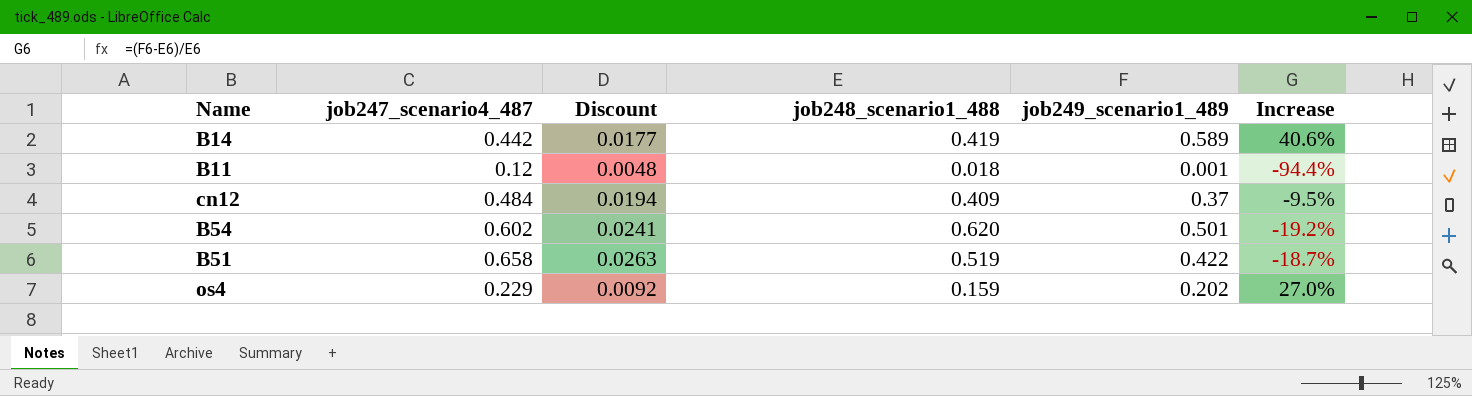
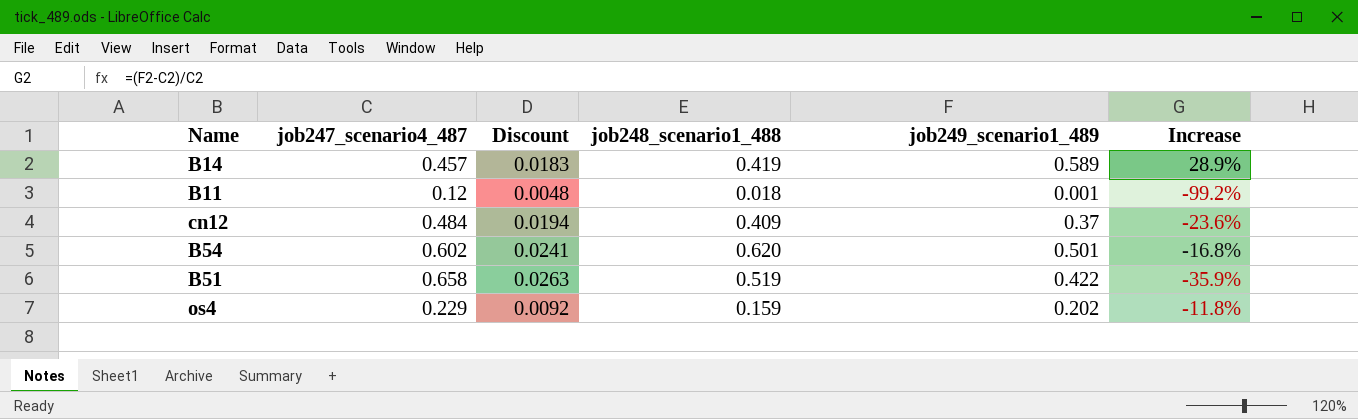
column Increase | formula: ([job249_scenario1_489] - [job248_scenario1_488]) / [job248_scenario1_488] -> ([job249_scenario1_489] - [job247_scenario4_487]) / [job247_scenario4_487]
B14 | job247_scenario4_487: 0.442 -> 0.457
B14 | Discount: 0.0177 -> 0.0183

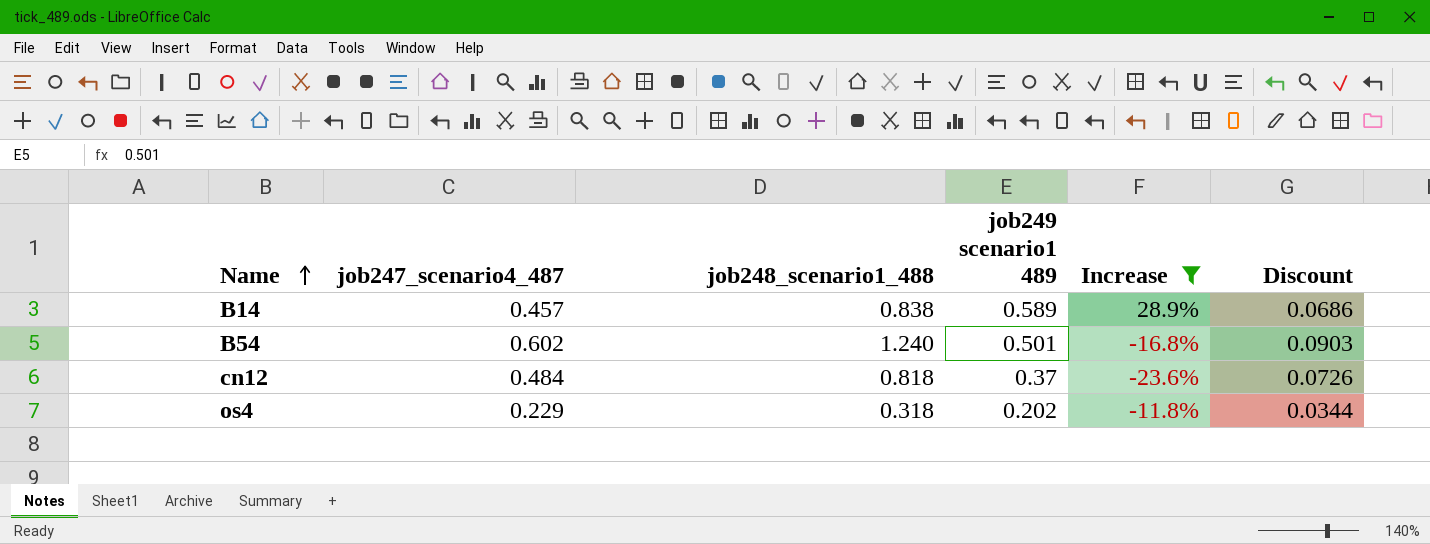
filter: none -> Increase >= -23.6%
row order: none -> Name ascending
column name: job249_scenario1_489 -> job249 scenario1 489
column Discount | formula: [job247_scenario4_487] * 0.04 -> [job247_scenario4_487] * 0.15
column Discount | position: 3 -> 6
B14 | job248_scenario1_488: 0.419 -> 0.838
B54 | job248_scenario1_488: 0.620 -> 1.240
cn12 | job248_scenario1_488: 0.409 -> 0.818
os4 | job248_scenario1_488: 0.159 -> 0.318

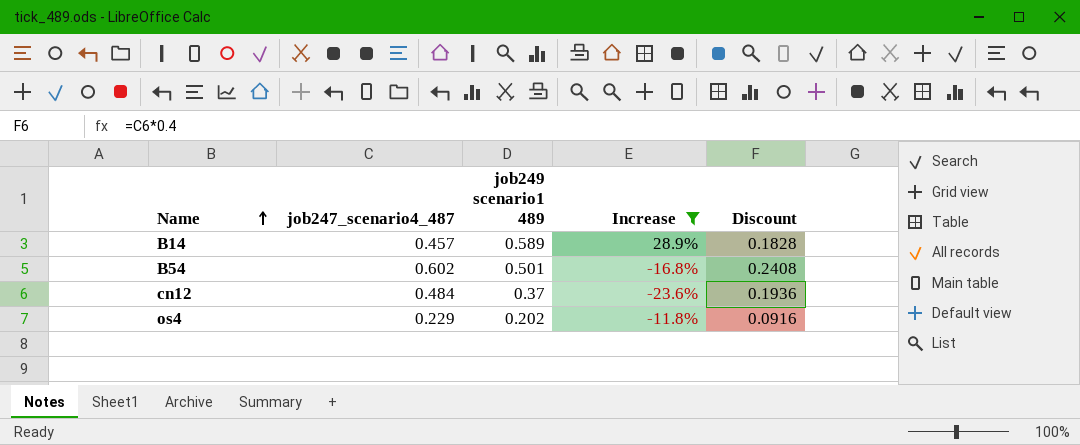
column job248_scenario1_488 | position: 3 -> none
column Discount | formula: [job247_scenario4_487] * 0.15 -> [job247_scenario4_487] * 0.4

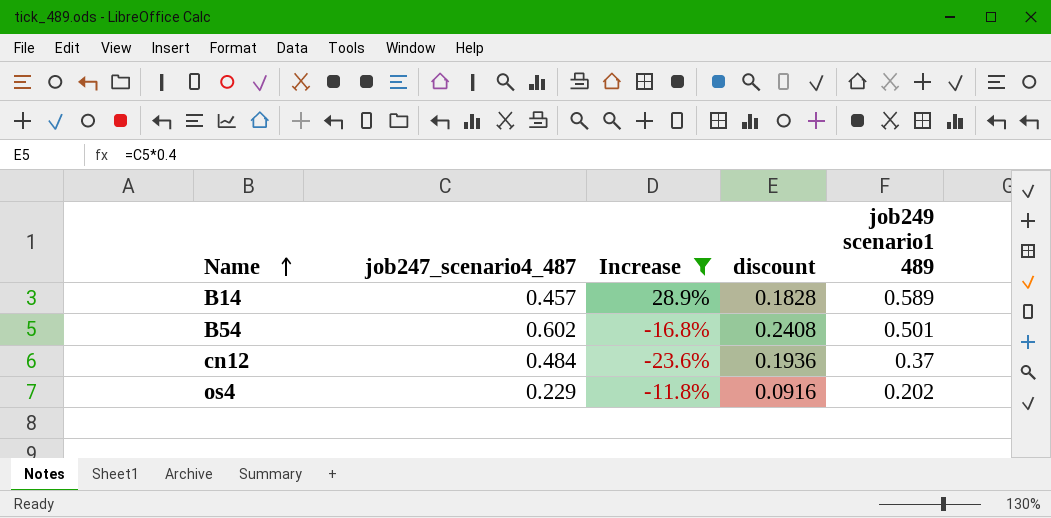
column name: Discount -> discount
column job249 scenario1 489 | position: 3 -> 5

